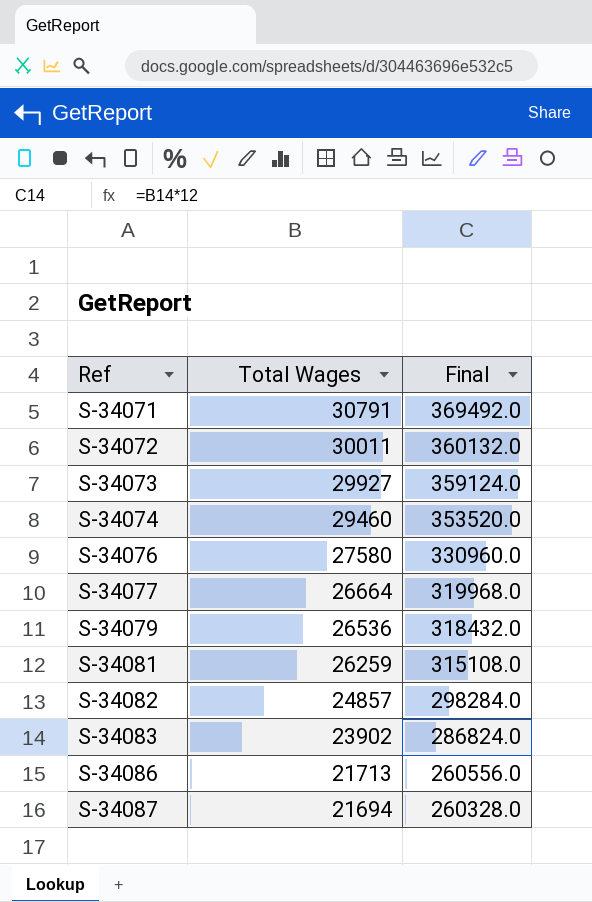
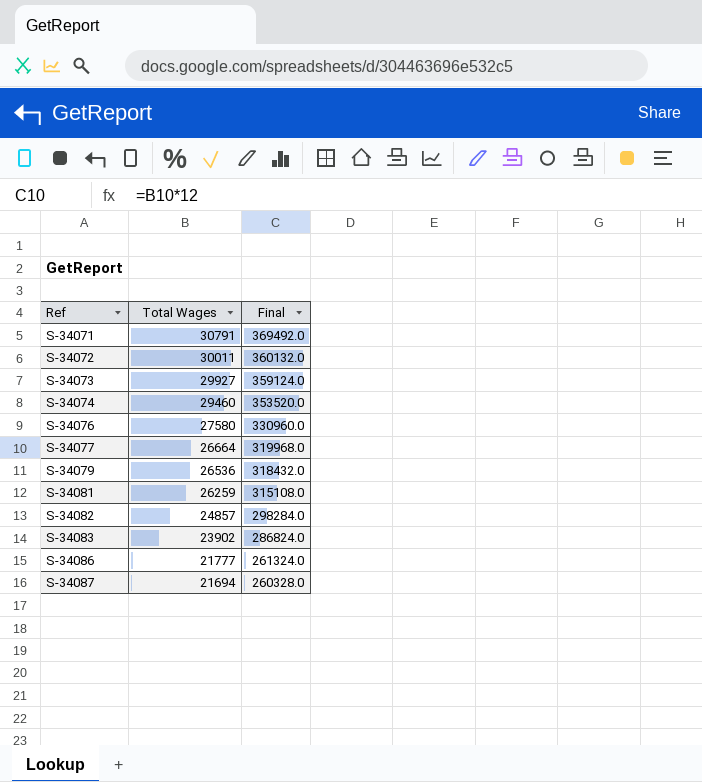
S-34086 | Total Wages: 21713 -> 21777
S-34086 | Final: 260556.0 -> 261324.0

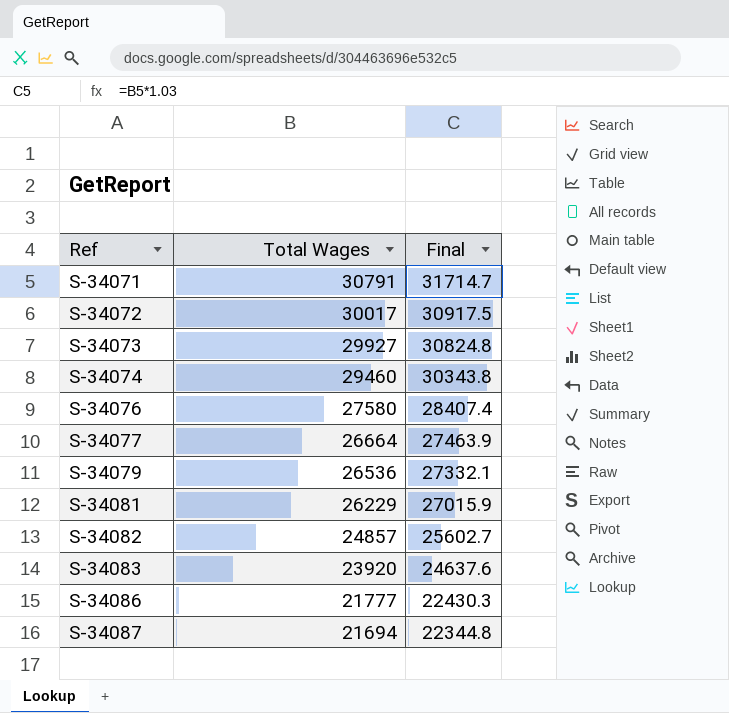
column Final | formula: [Total Wages] * 12 -> [Total Wages] * 1.03
S-34072 | Total Wages: 30011 -> 30017
S-34081 | Total Wages: 26259 -> 26229
S-34083 | Total Wages: 23902 -> 23920

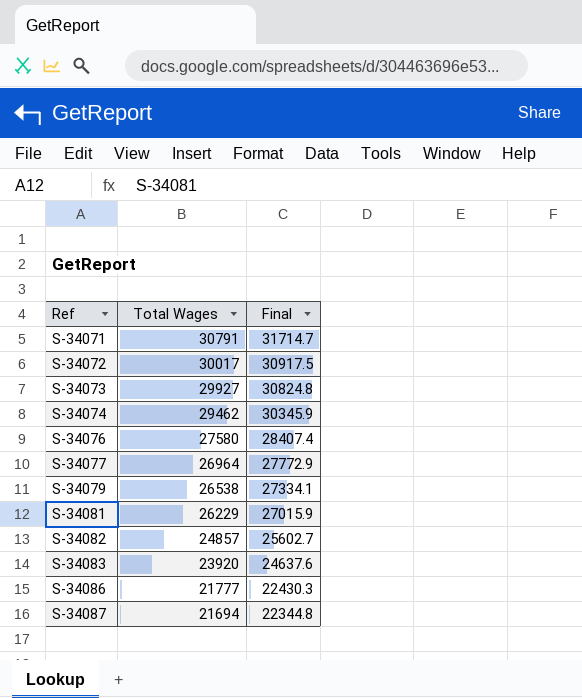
S-34074 | Total Wages: 29460 -> 29462
S-34074 | Final: 30343.8 -> 30345.9
S-34077 | Total Wages: 26664 -> 26964
S-34077 | Final: 27463.9 -> 27772.9
S-34079 | Total Wages: 26536 -> 26538
S-34079 | Final: 27332.1 -> 27334.1

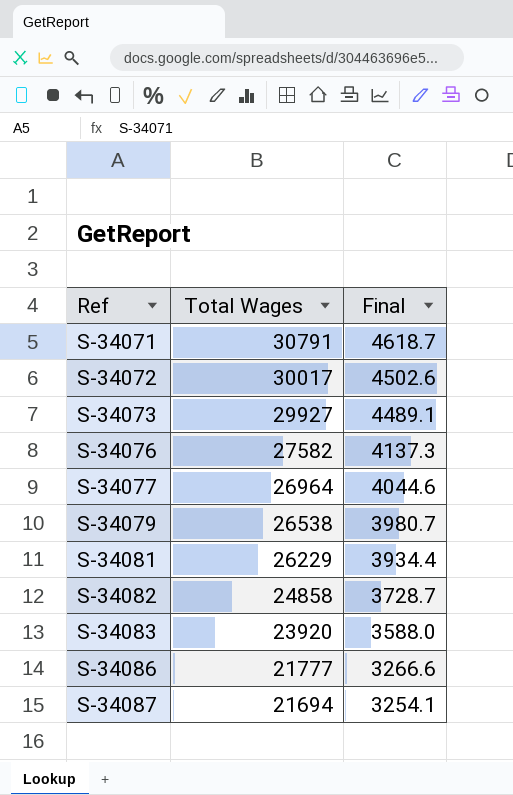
column Final | formula: [Total Wages] * 1.03 -> [Total Wages] * 0.15
row S-34074: 29462 | 30345.9 -> none
S-34076 | Total Wages: 27580 -> 27582
S-34082 | Total Wages: 24857 -> 24858

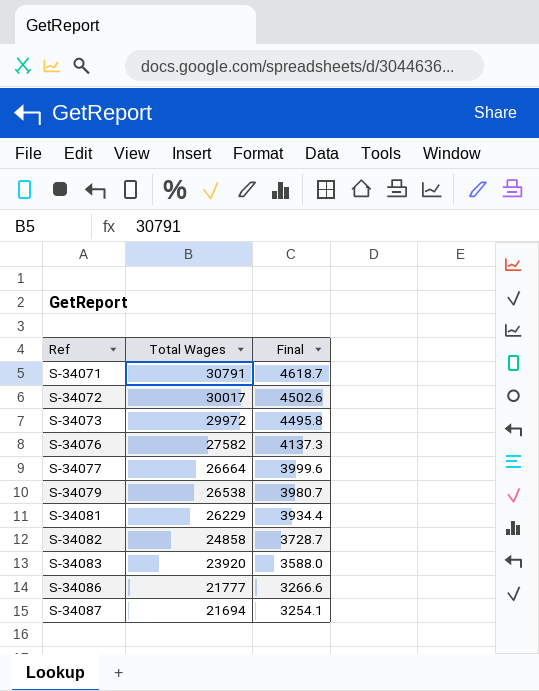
S-34073 | Total Wages: 29927 -> 29972
S-34073 | Final: 4489.1 -> 4495.8
S-34077 | Total Wages: 26964 -> 26664
S-34077 | Final: 4044.6 -> 3999.6

